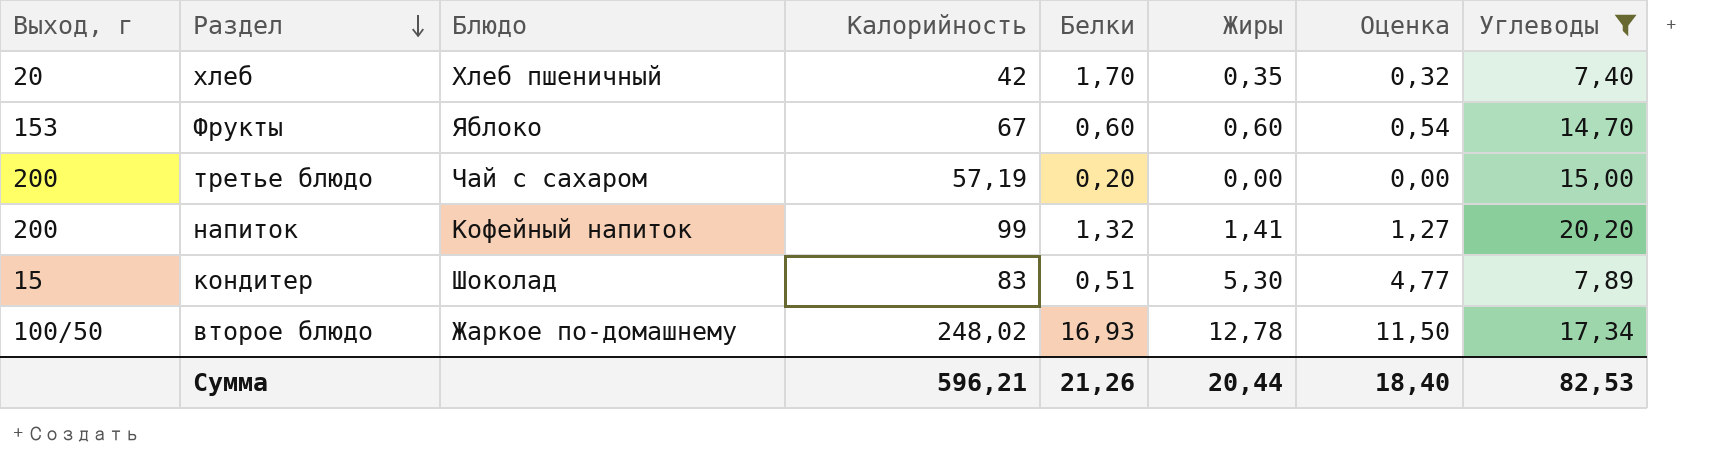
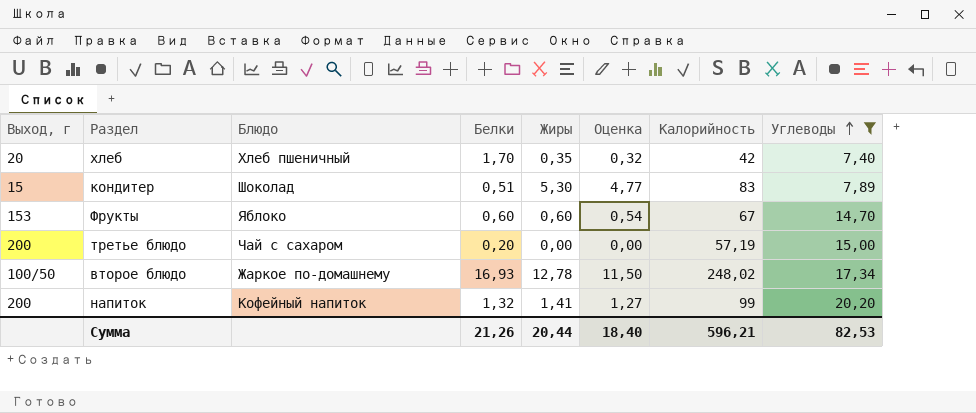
row order: Раздел descending -> Углеводы ascending
column Калорийность | position: 4 -> 7

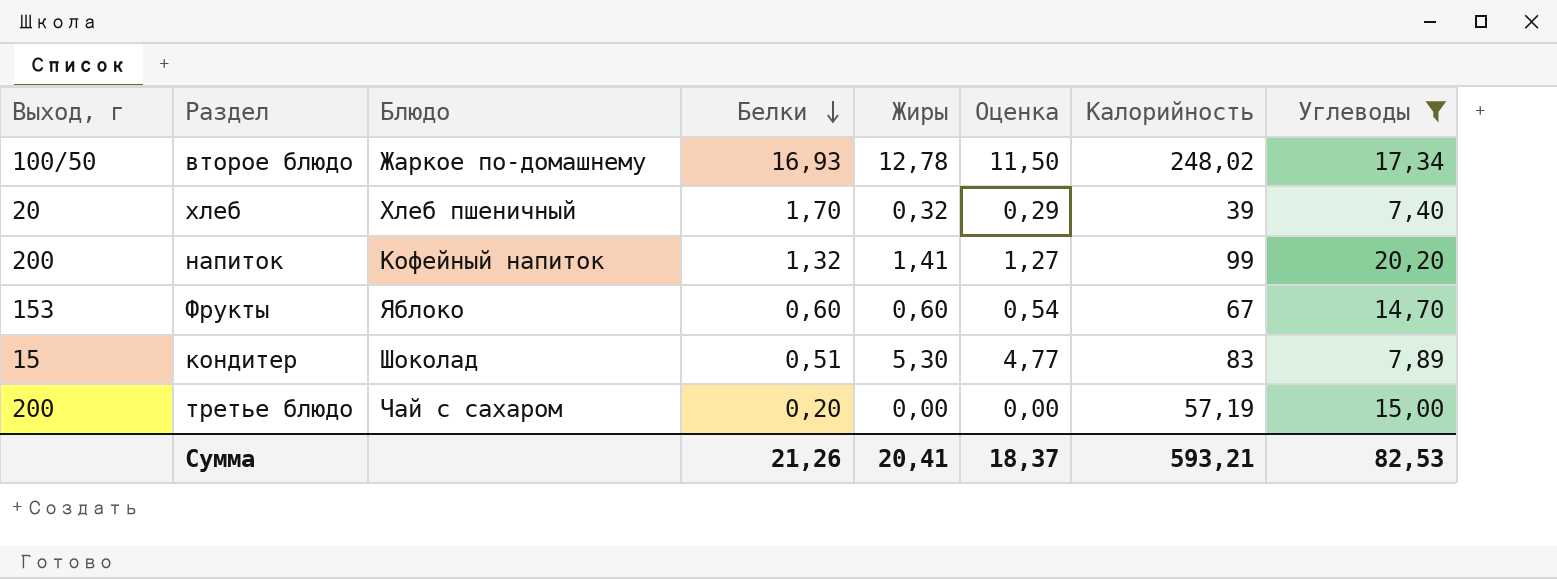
row order: Углеводы ascending -> Белки descending
хлеб | Жиры: 0,35 -> 0,32
хлеб | Оценка: 0,32 -> 0,29
хлеб | Калорийность: 42 -> 39
Сумма | Жиры: 20,44 -> 20,41
Сумма | Оценка: 18,40 -> 18,37
Сумма | Калорийность: 596,21 -> 593,21

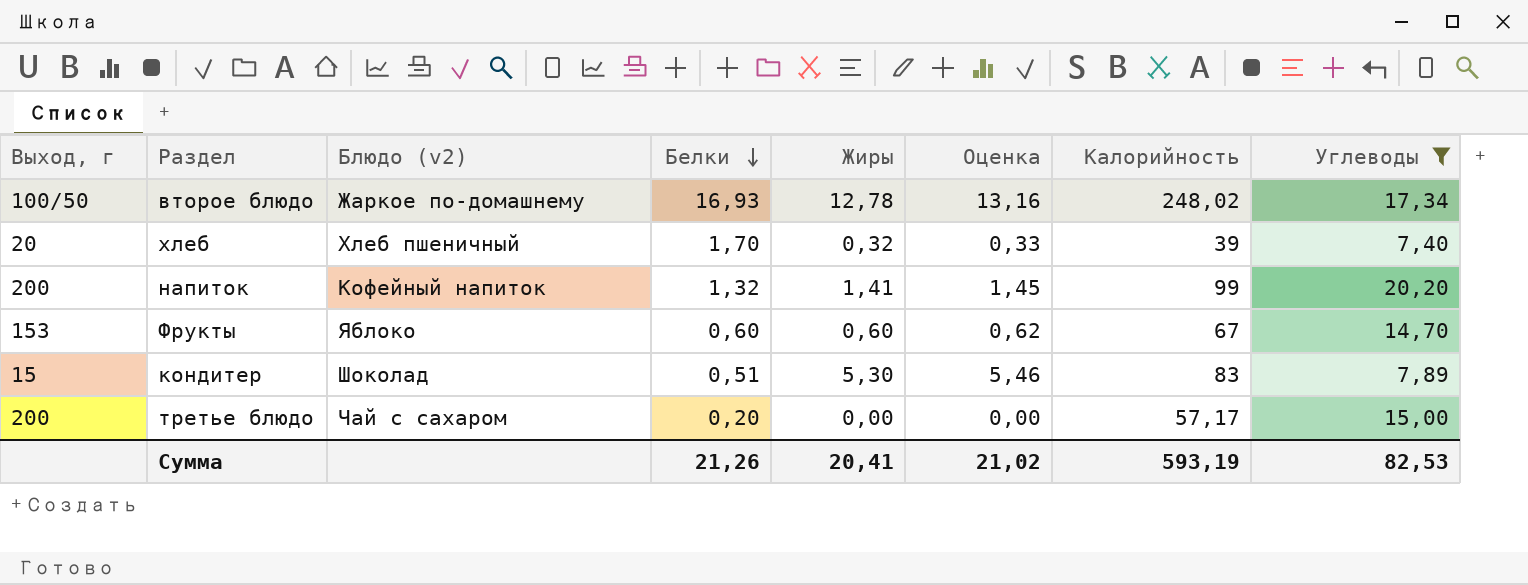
column name: Блюдо -> Блюдо (v2)
column Оценка | formula: [Жиры] * 0,9 -> [Жиры] * 1,03
третье блюдо | Калорийность: 57,19 -> 57,17
Сумма | Оценка: 18,37 -> 21,02
Сумма | Калорийность: 593,21 -> 593,19

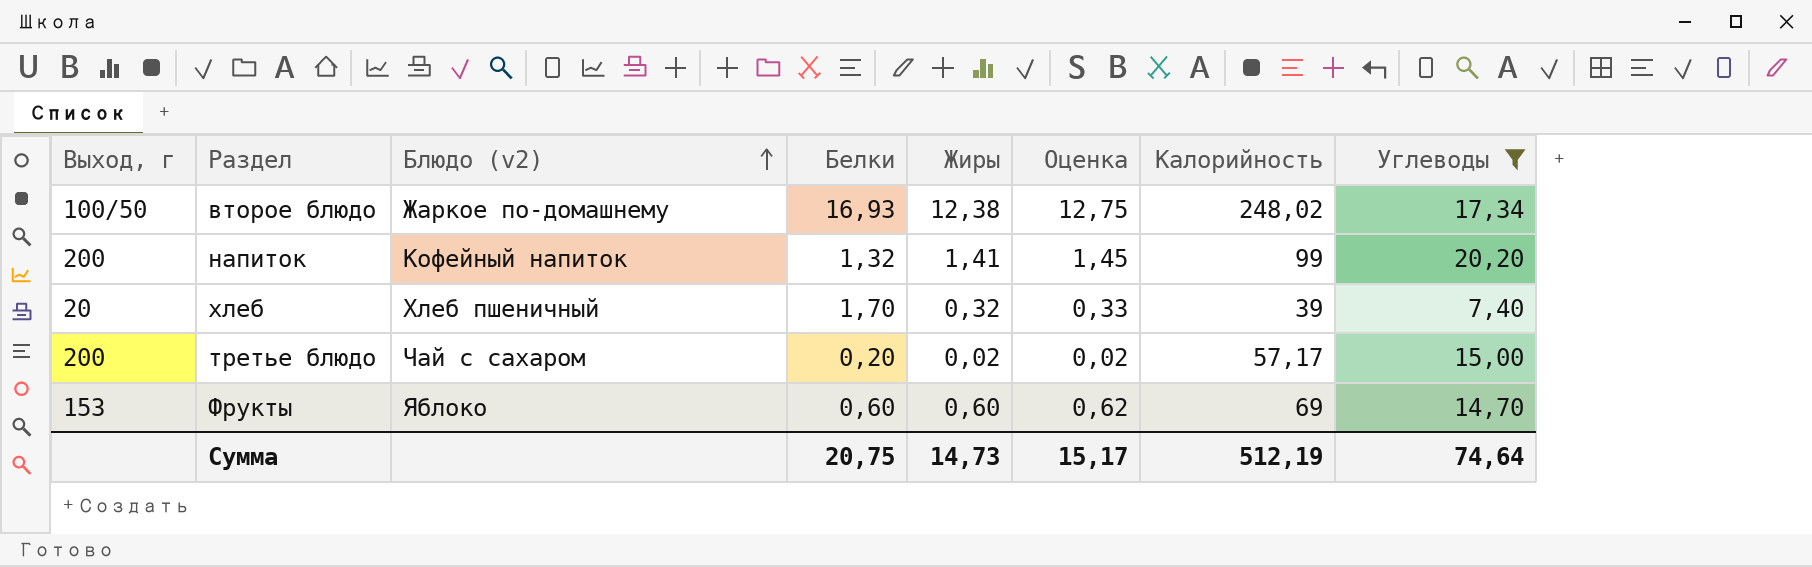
row order: Белки descending -> Блюдо (v2) ascending
row кондитер: 15 | Шоколад | 0,51 | 5,30 | 5,46 | 83 | 7,89 -> none
второе блюдо | Жиры: 12,78 -> 12,38
второе блюдо | Оценка: 13,16 -> 12,75
третье блюдо | Жиры: 0,00 -> 0,02
третье блюдо | Оценка: 0,00 -> 0,02
Фрукты | Калорийность: 67 -> 69
Сумма | Белки: 21,26 -> 20,75
Сумма | Жиры: 20,41 -> 14,73
Сумма | Оценка: 21,02 -> 15,17
Сумма | Калорийность: 593,19 -> 512,19
Сумма | Углеводы: 82,53 -> 74,64

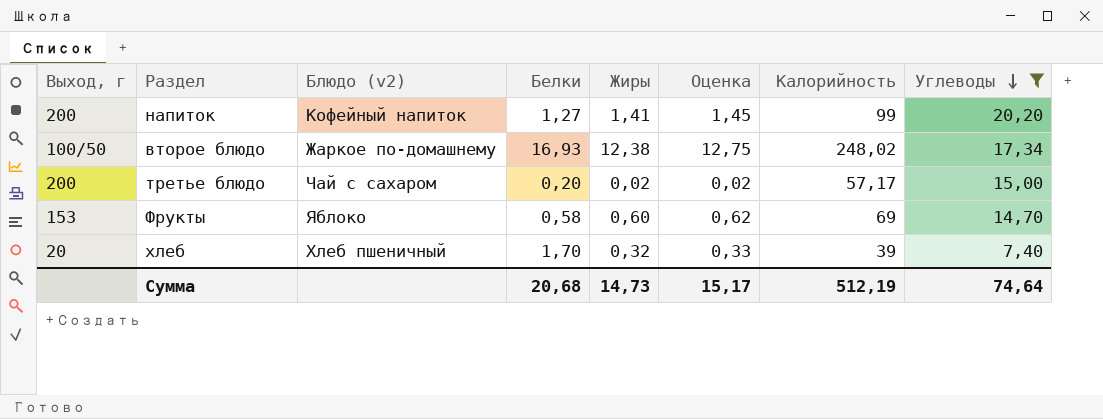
row order: Блюдо (v2) ascending -> Углеводы descending
напиток | Белки: 1,32 -> 1,27
Фрукты | Белки: 0,60 -> 0,58
Сумма | Белки: 20,75 -> 20,68

